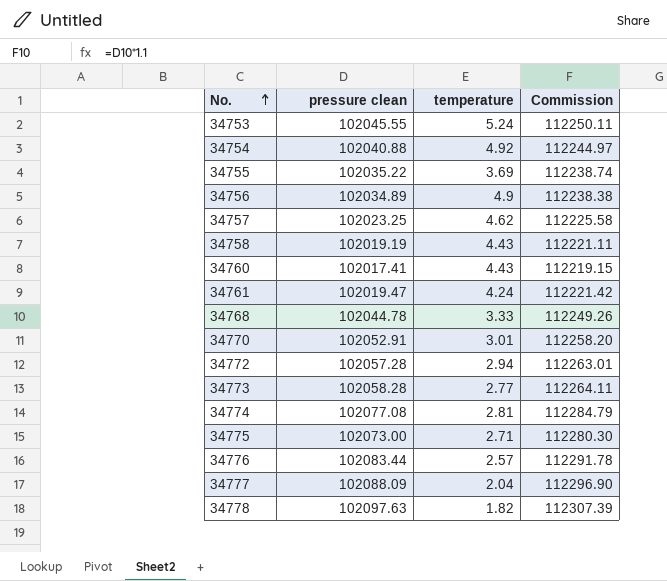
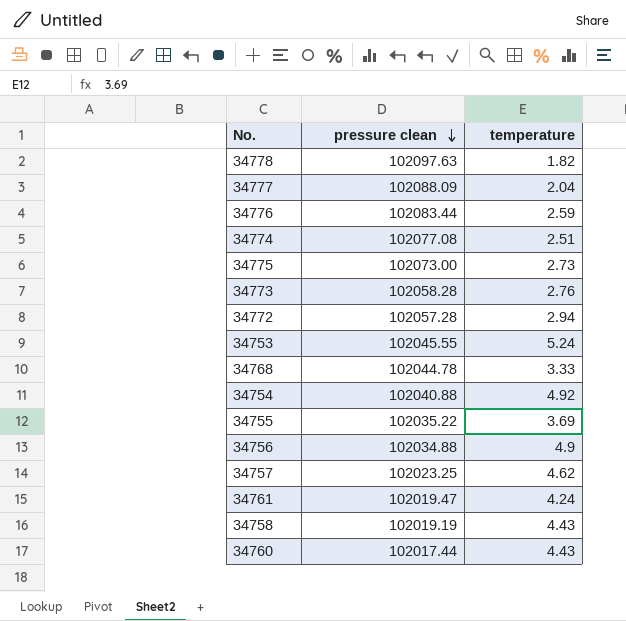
row order: No. ascending -> pressure clean descending
column Commission | formula: [pressure clean] * 1.1 -> none
row 34770: 102052.91 | 3.01 | 112258.20 -> none
34776 | temperature: 2.57 -> 2.59
34774 | temperature: 2.81 -> 2.51
34775 | temperature: 2.71 -> 2.73
34773 | temperature: 2.77 -> 2.76
34756 | pressure clean: 102034.89 -> 102034.88
34760 | pressure clean: 102017.41 -> 102017.44

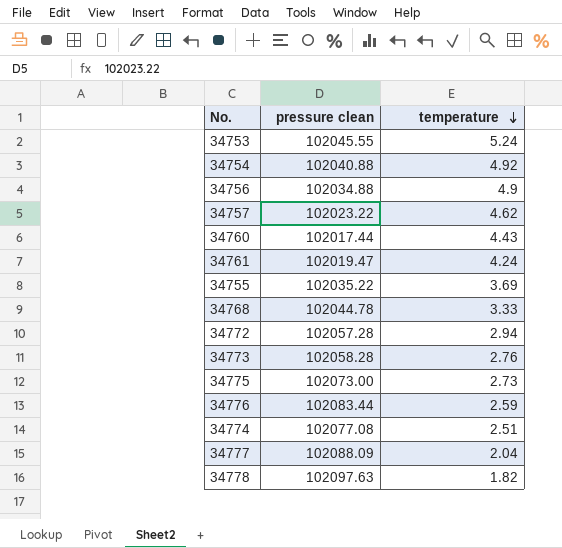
row order: pressure clean descending -> temperature descending
row 34758: 102019.19 | 4.43 -> none
34757 | pressure clean: 102023.25 -> 102023.22

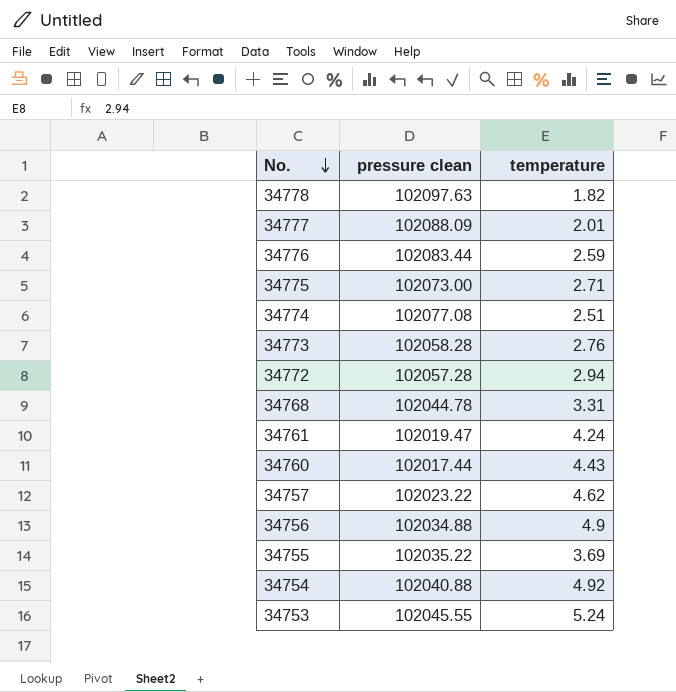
row order: temperature descending -> No. descending
34777 | temperature: 2.04 -> 2.01
34775 | temperature: 2.73 -> 2.71
34768 | temperature: 3.33 -> 3.31

